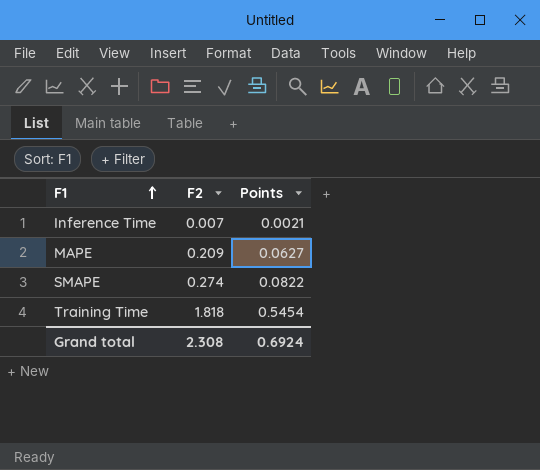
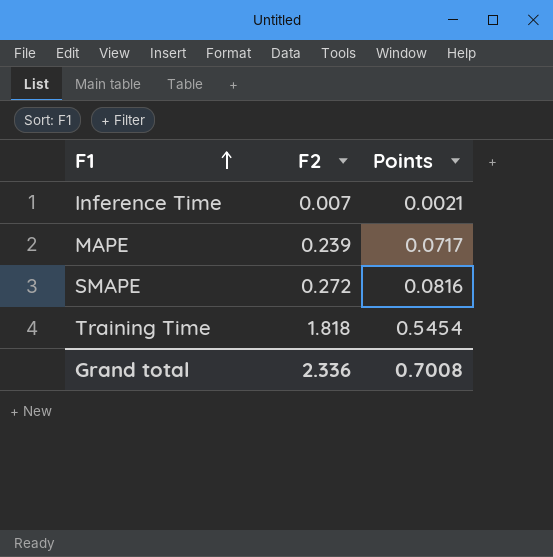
MAPE | F2: 0.209 -> 0.239
MAPE | Points: 0.0627 -> 0.0717
SMAPE | F2: 0.274 -> 0.272
SMAPE | Points: 0.0822 -> 0.0816
Grand total | F2: 2.308 -> 2.336
Grand total | Points: 0.6924 -> 0.7008

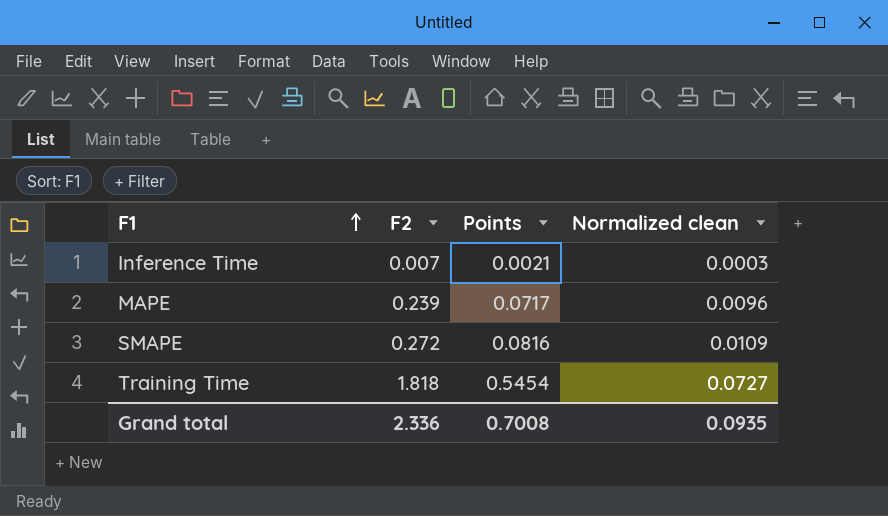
column Normalized clean | formula: none -> [F2] * 0.04

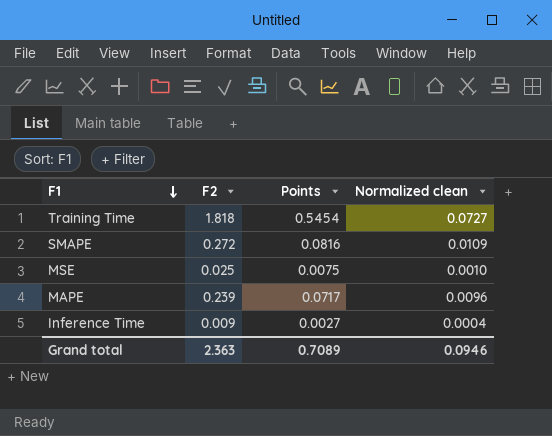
row order: F1 ascending -> F1 descending
row MSE: none -> 0.025 | 0.0075 | 0.0010
Inference Time | F2: 0.007 -> 0.009
Inference Time | Points: 0.0021 -> 0.0027
Inference Time | Normalized clean: 0.0003 -> 0.0004
Grand total | F2: 2.336 -> 2.363
Grand total | Points: 0.7008 -> 0.7089
Grand total | Normalized clean: 0.0935 -> 0.0946

